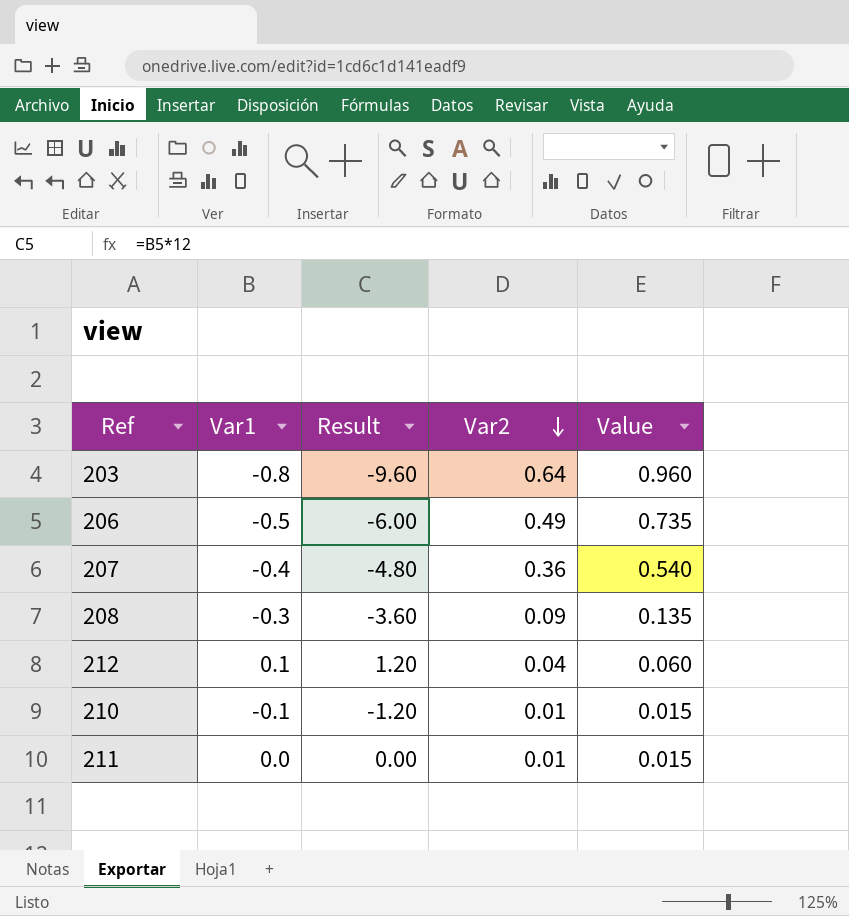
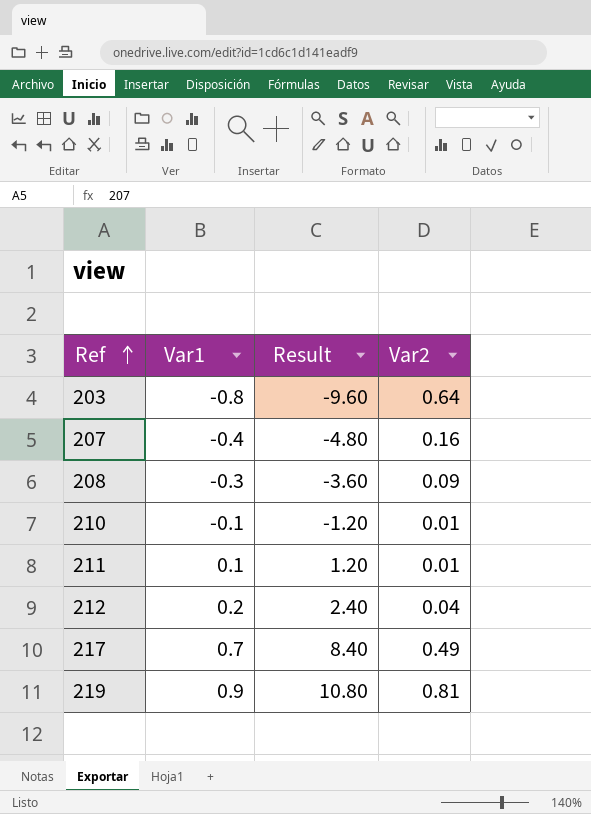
row order: Var2 descending -> Ref ascending
column Value | formula: [Var2] * 1.5 -> none
row 206: -0.5 | -6.00 | 0.49 | 0.735 -> none
207 | Var2: 0.36 -> 0.16
211 | Var1: 0.0 -> 0.1
211 | Result: 0.00 -> 1.20
212 | Var1: 0.1 -> 0.2
212 | Result: 1.20 -> 2.40
row 217: none -> 0.7 | 8.40 | 0.49
row 219: none -> 0.9 | 10.80 | 0.81

